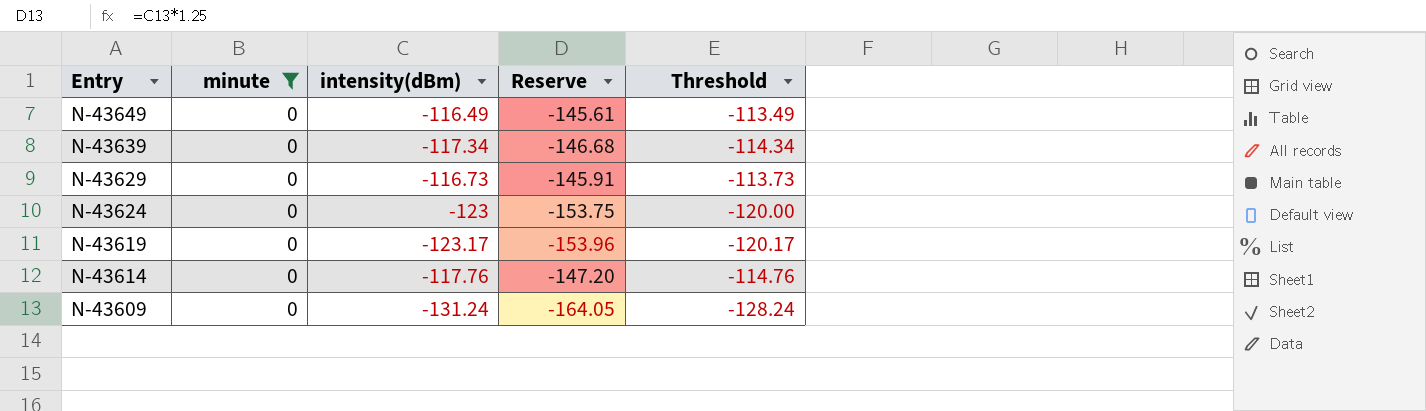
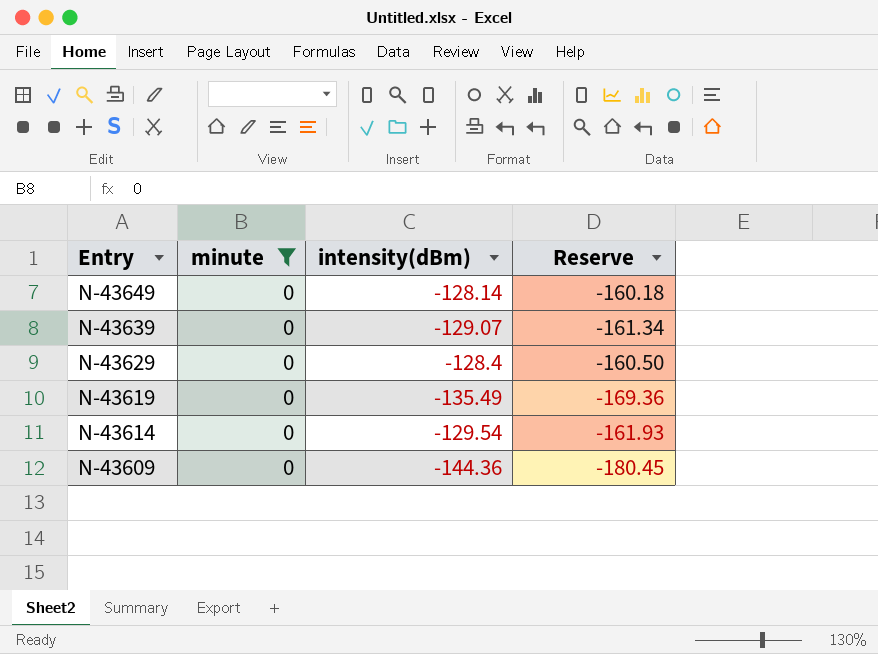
column Threshold | formula: [intensity(dBm)] + 3 -> none
row N-43624: 0 | -123 | -153.75 | -120.00 -> none
N-43649 | intensity(dBm): -116.49 -> -128.14
N-43649 | Reserve: -145.61 -> -160.18
N-43639 | intensity(dBm): -117.34 -> -129.07
N-43639 | Reserve: -146.68 -> -161.34
N-43629 | intensity(dBm): -116.73 -> -128.4
N-43629 | Reserve: -145.91 -> -160.50
N-43619 | intensity(dBm): -123.17 -> -135.49
N-43619 | Reserve: -153.96 -> -169.36
N-43614 | intensity(dBm): -117.76 -> -129.54
N-43614 | Reserve: -147.20 -> -161.93
N-43609 | intensity(dBm): -131.24 -> -144.36
N-43609 | Reserve: -164.05 -> -180.45

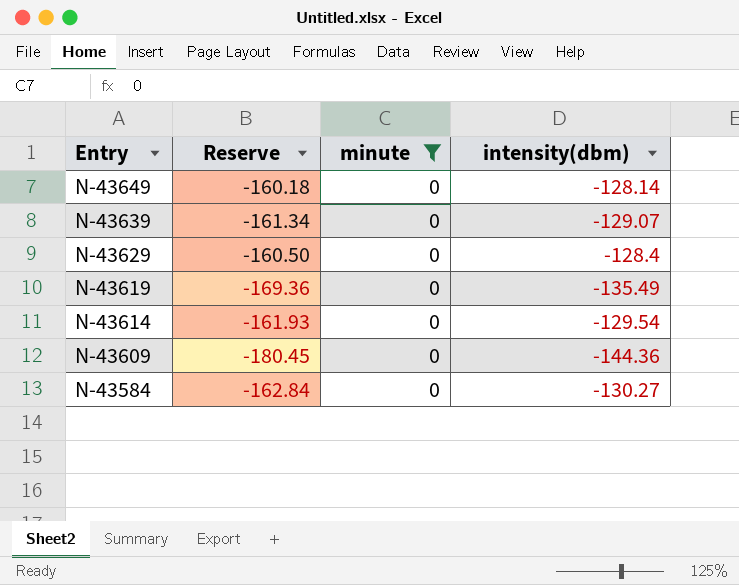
column Reserve | position: 4 -> 2
column name: intensity(dBm) -> intensity(dbm)
row N-43584: none -> -162.84 | 0 | -130.27

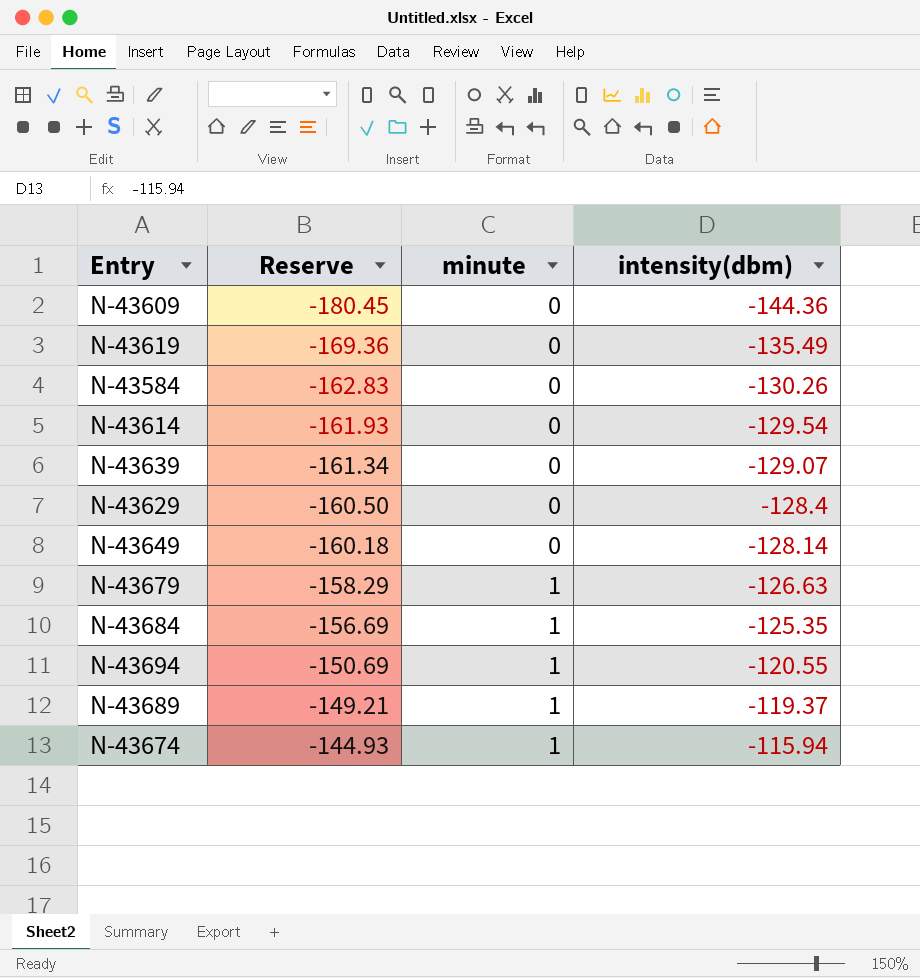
filter: minute = 0 -> none
row order: Entry descending -> Reserve ascending
N-43584 | Reserve: -162.84 -> -162.83
N-43584 | intensity(dbm): -130.27 -> -130.26

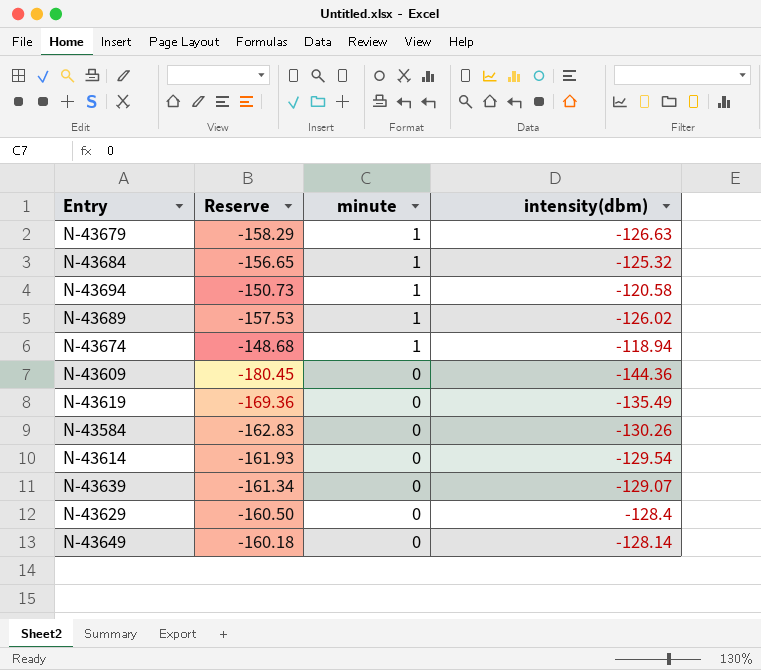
row order: Reserve ascending -> minute descending
N-43684 | Reserve: -156.69 -> -156.65
N-43684 | intensity(dbm): -125.35 -> -125.32
N-43694 | Reserve: -150.69 -> -150.73
N-43694 | intensity(dbm): -120.55 -> -120.58
N-43689 | Reserve: -149.21 -> -157.53
N-43689 | intensity(dbm): -119.37 -> -126.02
N-43674 | Reserve: -144.93 -> -148.68
N-43674 | intensity(dbm): -115.94 -> -118.94

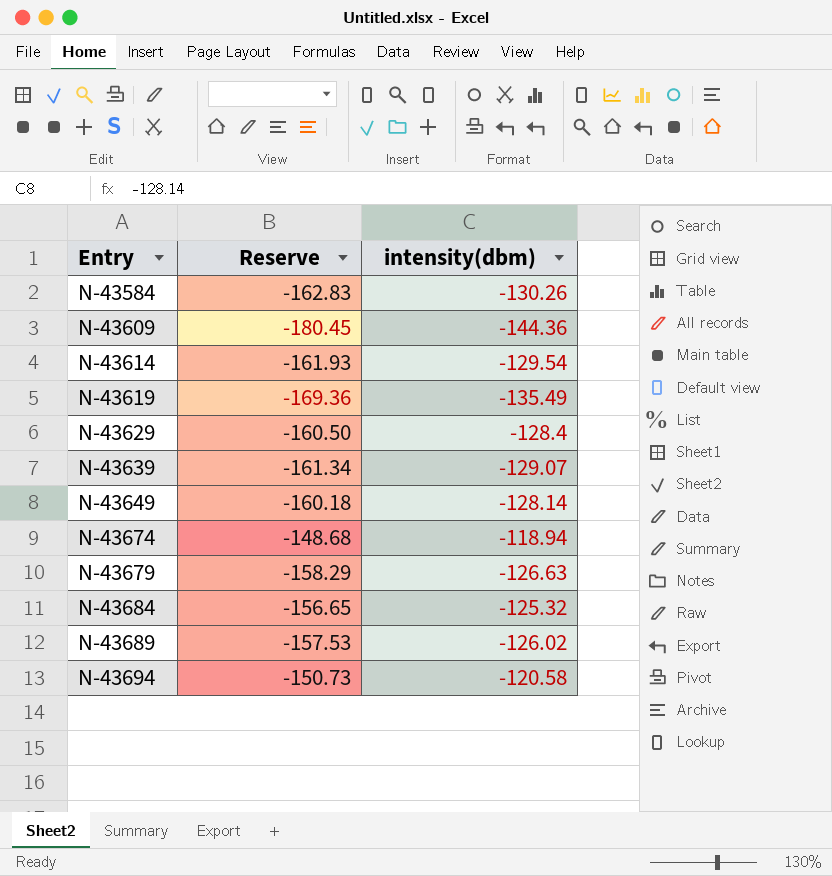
row order: minute descending -> Entry ascending
column minute | position: 3 -> none

